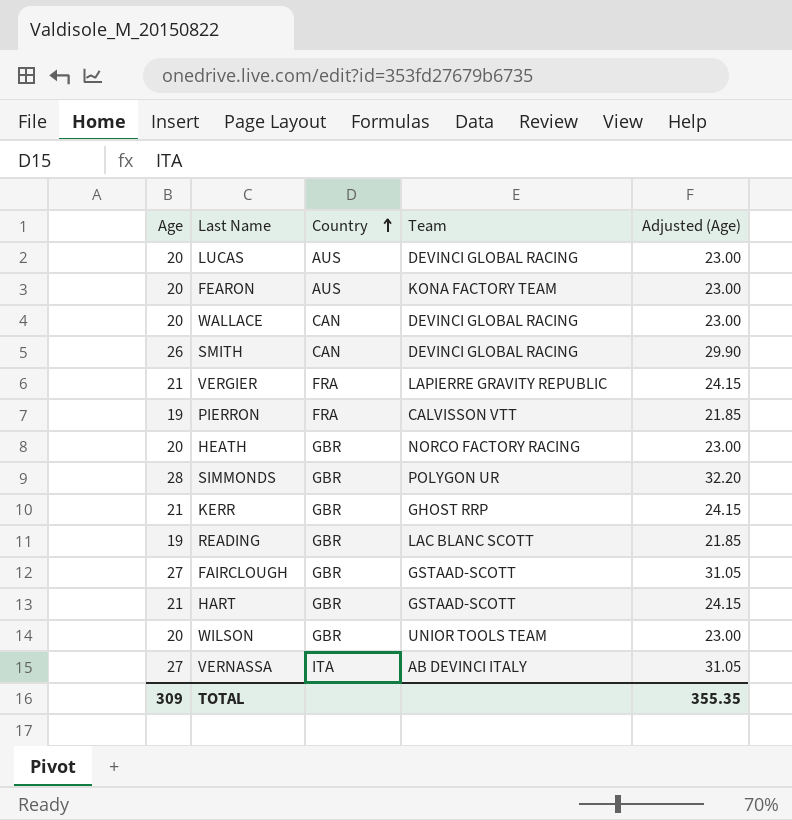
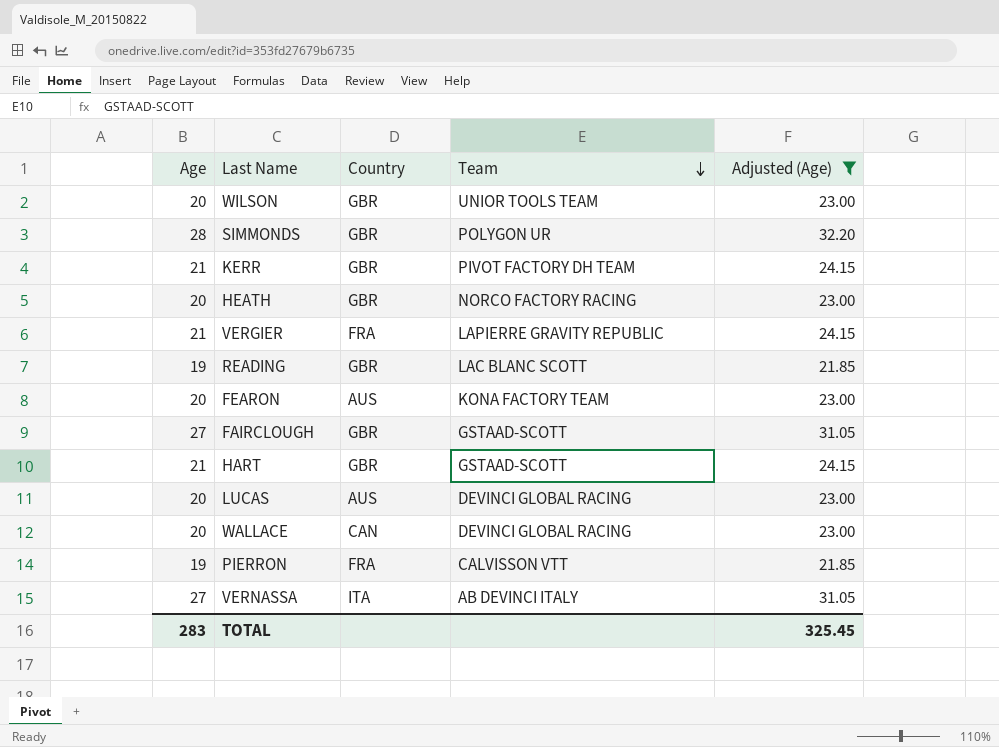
filter: none -> Adjusted (Age) != 29.90
row order: Country ascending -> Team descending
KERR | Team: GHOST RRP -> PIVOT FACTORY DH TEAM
TOTAL | Age: 309 -> 283
TOTAL | Adjusted (Age): 355.35 -> 325.45

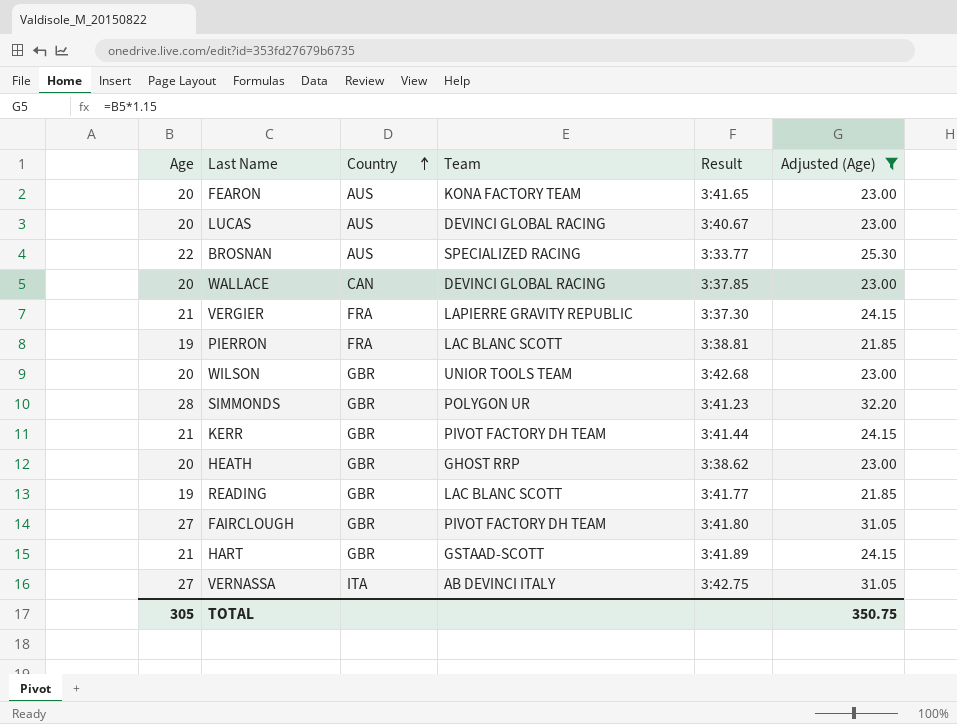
row order: Team descending -> Country ascending
column Result | position: none -> 5
row BROSNAN: none -> 22 | AUS | SPECIALIZED RACING | 3:33.77 | 25.30
PIERRON | Team: CALVISSON VTT -> LAC BLANC SCOTT
HEATH | Team: NORCO FACTORY RACING -> GHOST RRP
FAIRCLOUGH | Team: GSTAAD-SCOTT -> PIVOT FACTORY DH TEAM
TOTAL | Age: 283 -> 305
TOTAL | Adjusted (Age): 325.45 -> 350.75

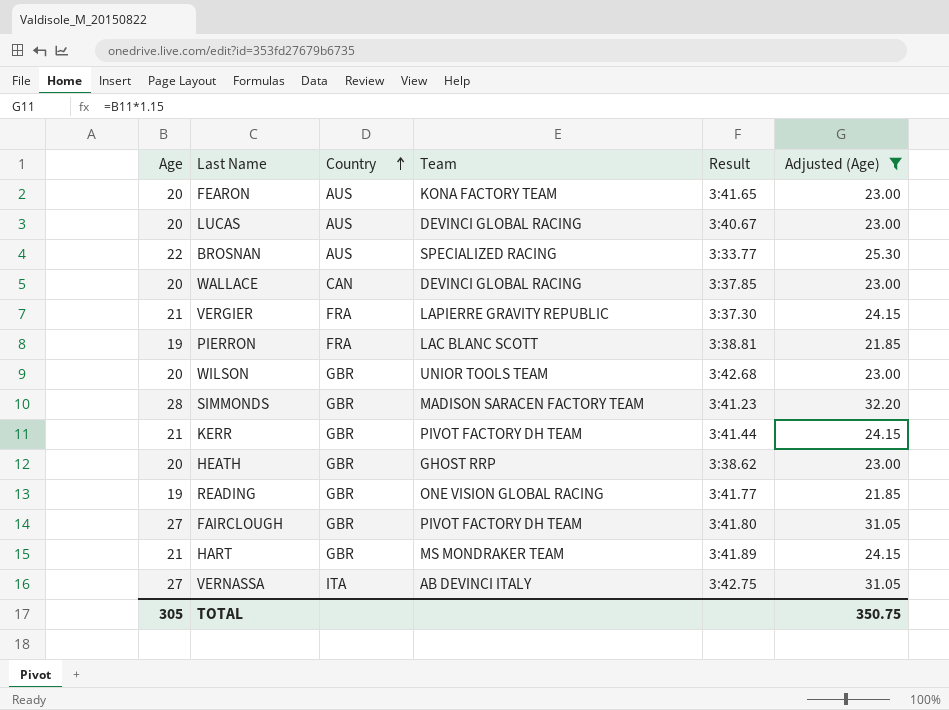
SIMMONDS | Team: POLYGON UR -> MADISON SARACEN FACTORY TEAM
READING | Team: LAC BLANC SCOTT -> ONE VISION GLOBAL RACING
HART | Team: GSTAAD-SCOTT -> MS MONDRAKER TEAM

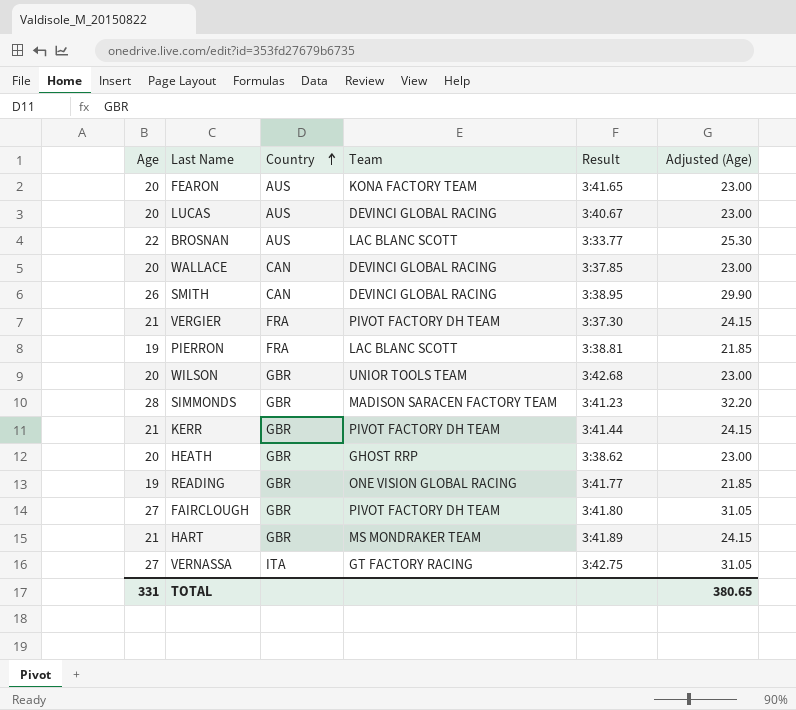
filter: Adjusted (Age) != 29.90 -> none
BROSNAN | Team: SPECIALIZED RACING -> LAC BLANC SCOTT
VERGIER | Team: LAPIERRE GRAVITY REPUBLIC -> PIVOT FACTORY DH TEAM
VERNASSA | Team: AB DEVINCI ITALY -> GT FACTORY RACING
TOTAL | Age: 305 -> 331
TOTAL | Adjusted (Age): 350.75 -> 380.65

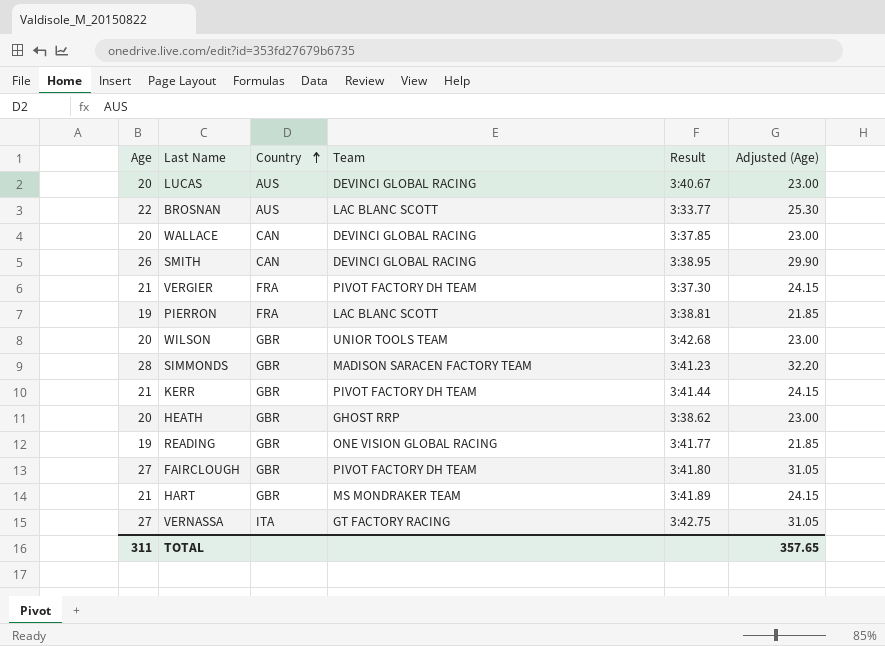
row FEARON: 20 | AUS | KONA FACTORY TEAM | 3:41.65 | 23.00 -> none
TOTAL | Age: 331 -> 311
TOTAL | Adjusted (Age): 380.65 -> 357.65

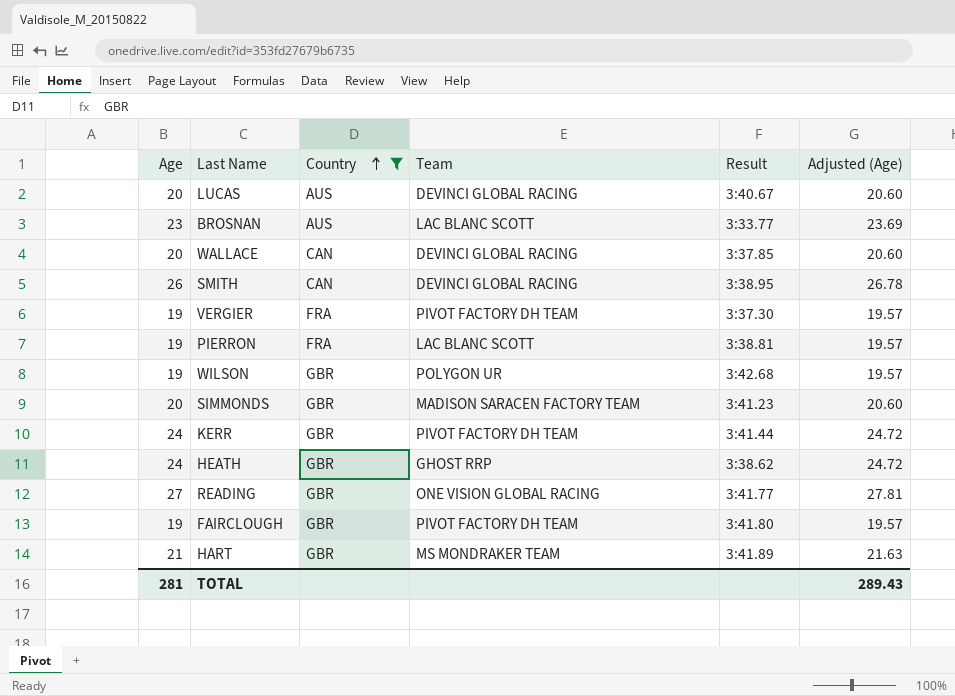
filter: none -> Country != ITA
column Adjusted (Age) | formula: [Age] * 1.15 -> [Age] * 1.03
BROSNAN | Age: 22 -> 23
VERGIER | Age: 21 -> 19
WILSON | Age: 20 -> 19
WILSON | Team: UNIOR TOOLS TEAM -> POLYGON UR
SIMMONDS | Age: 28 -> 20
KERR | Age: 21 -> 24
HEATH | Age: 20 -> 24
READING | Age: 19 -> 27
FAIRCLOUGH | Age: 27 -> 19
TOTAL | Age: 311 -> 281
TOTAL | Adjusted (Age): 357.65 -> 289.43

